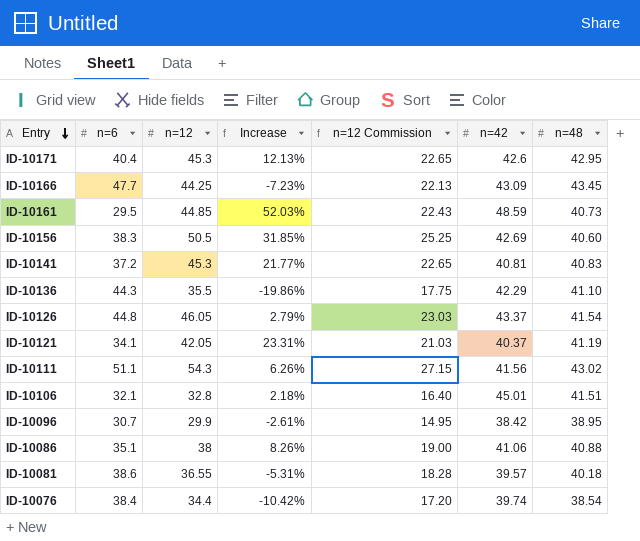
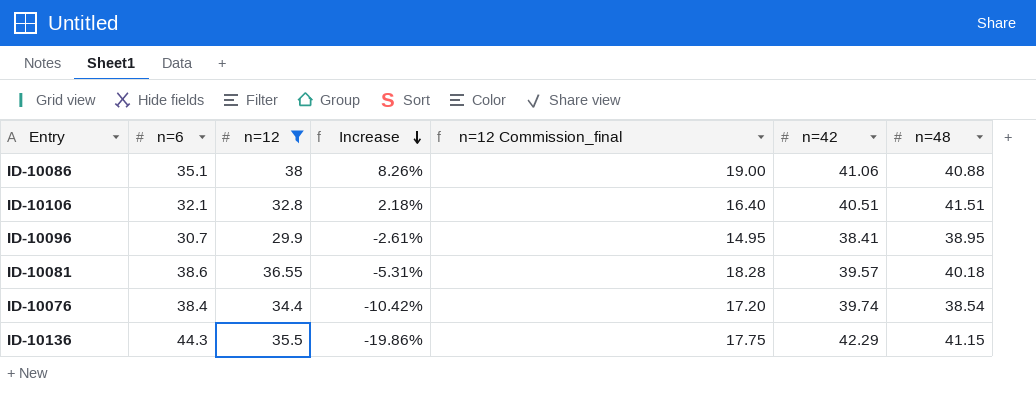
filter: none -> n=12 <= 38
row order: Entry descending -> Increase descending
column name: n=12 Commission -> n=12 Commission_final
ID-10106 | n=42: 45.01 -> 40.51
ID-10096 | n=42: 38.42 -> 38.41
ID-10136 | n=48: 41.10 -> 41.15

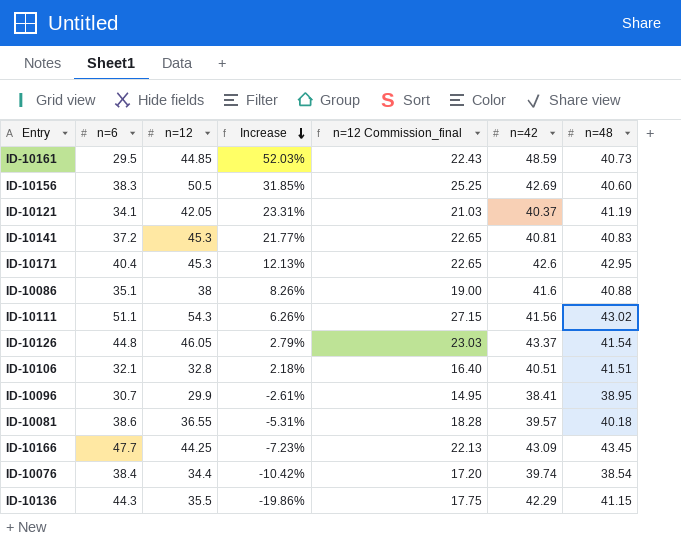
filter: n=12 <= 38 -> none
ID-10086 | n=42: 41.06 -> 41.6

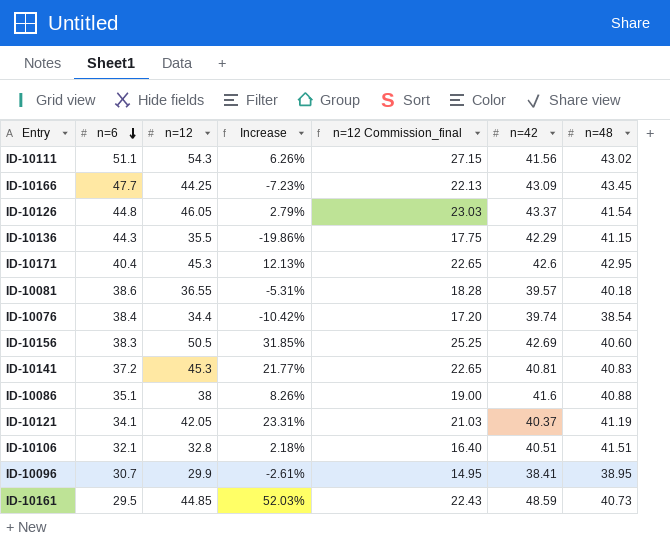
row order: Increase descending -> n=6 descending

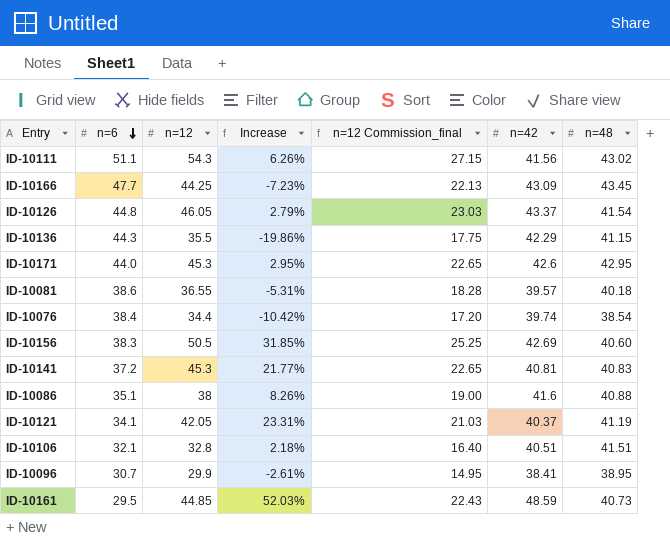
ID-10171 | n=6: 40.4 -> 44.0
ID-10171 | Increase: 12.13% -> 2.95%

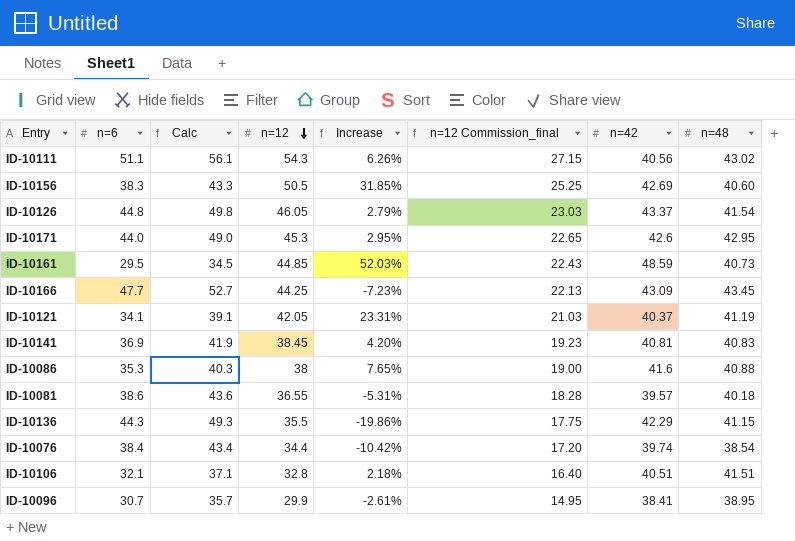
row order: n=6 descending -> n=12 descending
column Calc | formula: none -> [n=6] + 5
ID-10111 | n=42: 41.56 -> 40.56
ID-10141 | n=6: 37.2 -> 36.9
ID-10141 | n=12: 45.3 -> 38.45
ID-10141 | Increase: 21.77% -> 4.20%
ID-10141 | n=12 Commission_final: 22.65 -> 19.23
ID-10086 | n=6: 35.1 -> 35.3
ID-10086 | Increase: 8.26% -> 7.65%

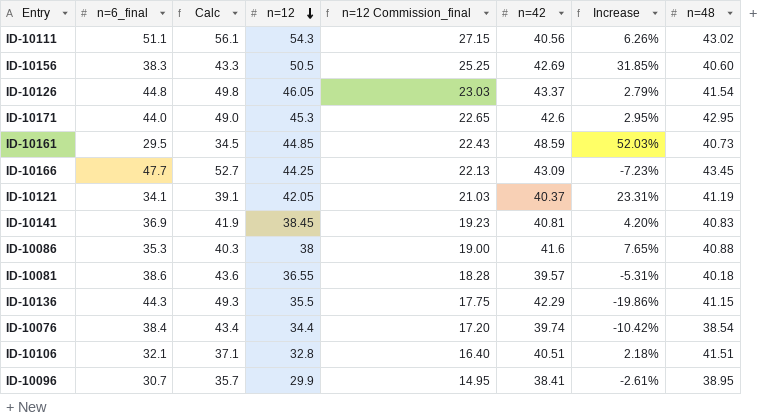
column name: n=6 -> n=6_final
column Increase | position: 5 -> 7

